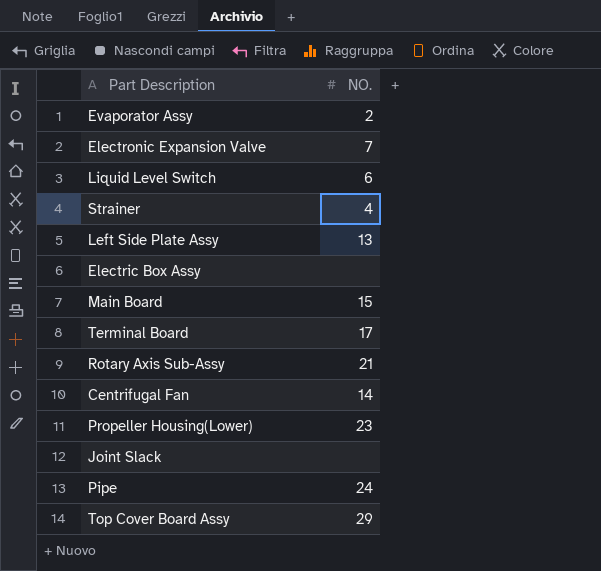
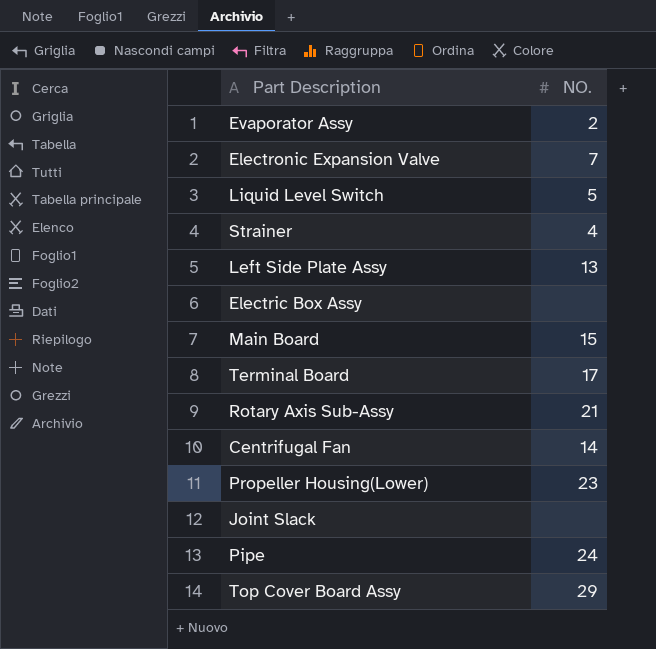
Liquid Level Switch | NO.: 6 -> 5

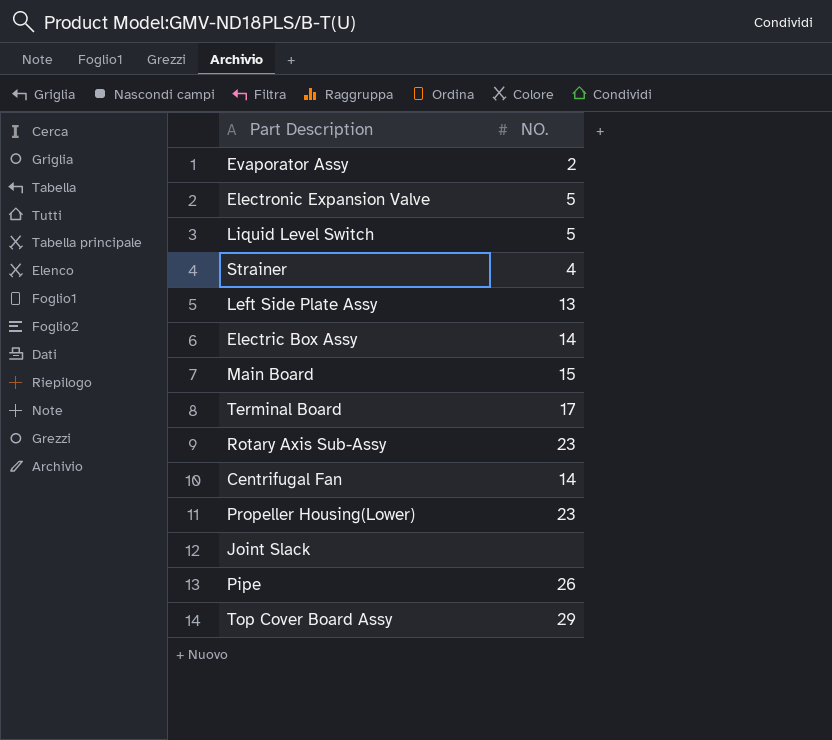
Electronic Expansion Valve | NO.: 7 -> 5
Electric Box Assy | NO.: none -> 14
Rotary Axis Sub-Assy | NO.: 21 -> 23
Pipe | NO.: 24 -> 26

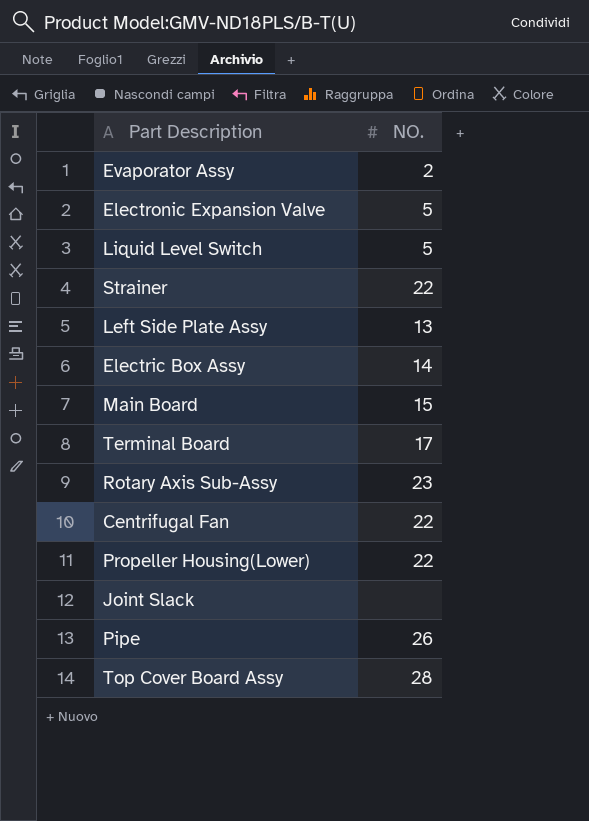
Strainer | NO.: 4 -> 22
Centrifugal Fan | NO.: 14 -> 22
Propeller Housing(Lower) | NO.: 23 -> 22
Top Cover Board Assy | NO.: 29 -> 28

